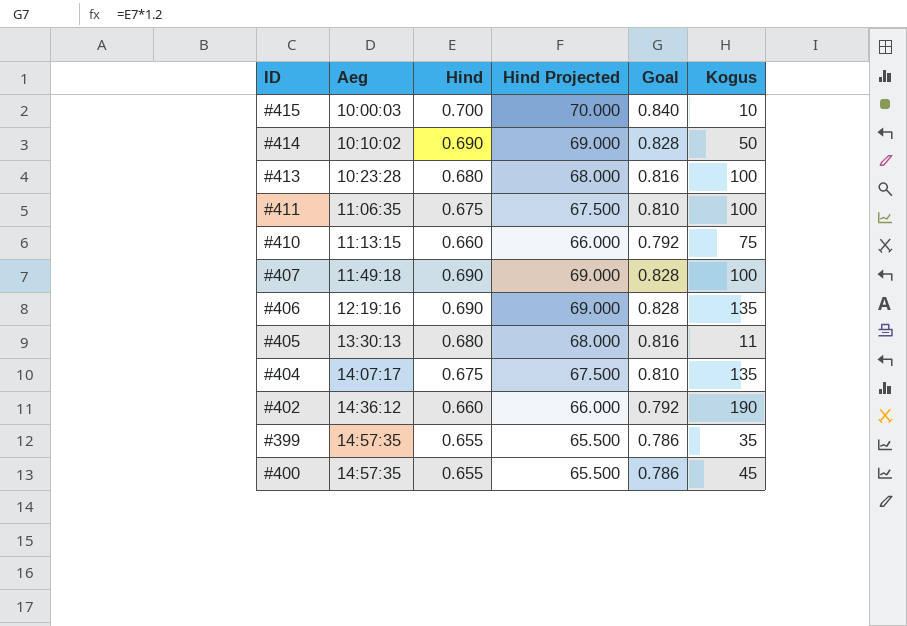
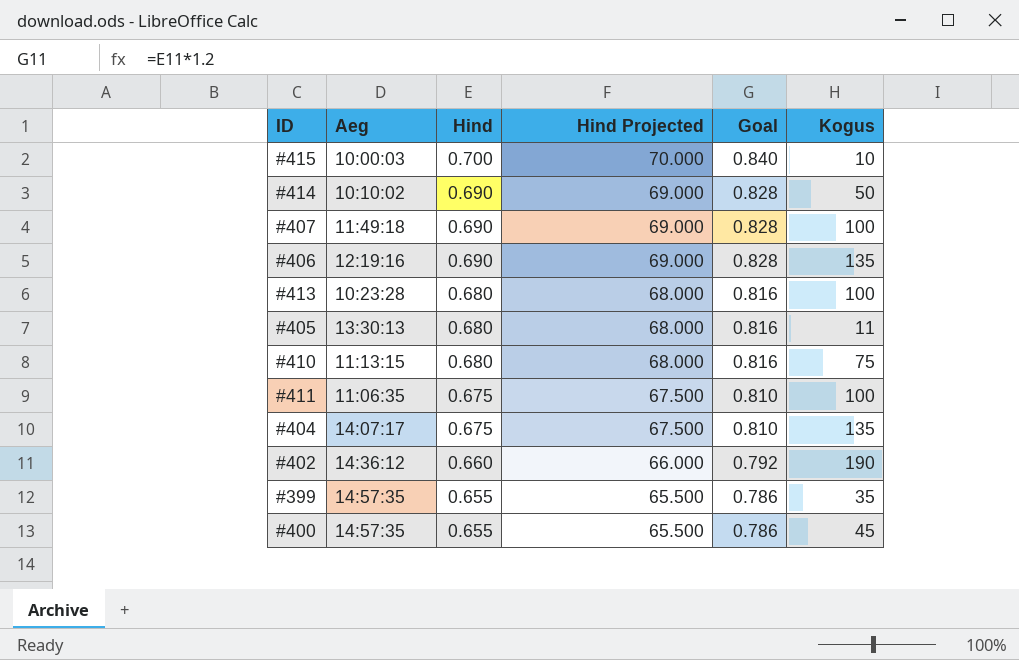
row order: Aeg ascending -> Hind descending
#410 | Hind: 0.660 -> 0.680
#410 | Hind Projected: 66.000 -> 68.000
#410 | Goal: 0.792 -> 0.816

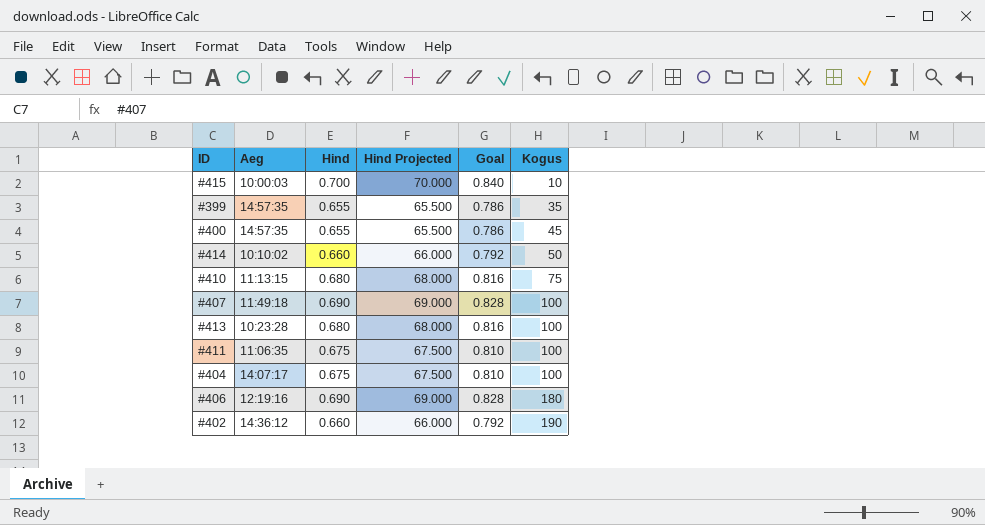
row order: Hind descending -> Kogus ascending
row #405: 13:30:13 | 0.680 | 68.000 | 0.816 | 11 -> none
#414 | Hind: 0.690 -> 0.660
#414 | Hind Projected: 69.000 -> 66.000
#414 | Goal: 0.828 -> 0.792
#404 | Kogus: 135 -> 100
#406 | Kogus: 135 -> 180

